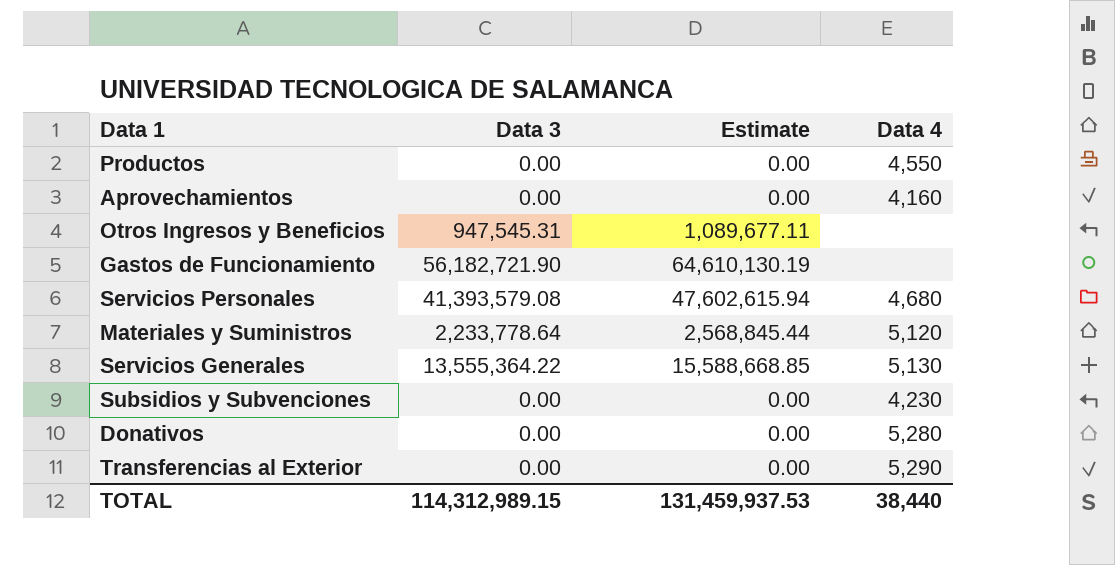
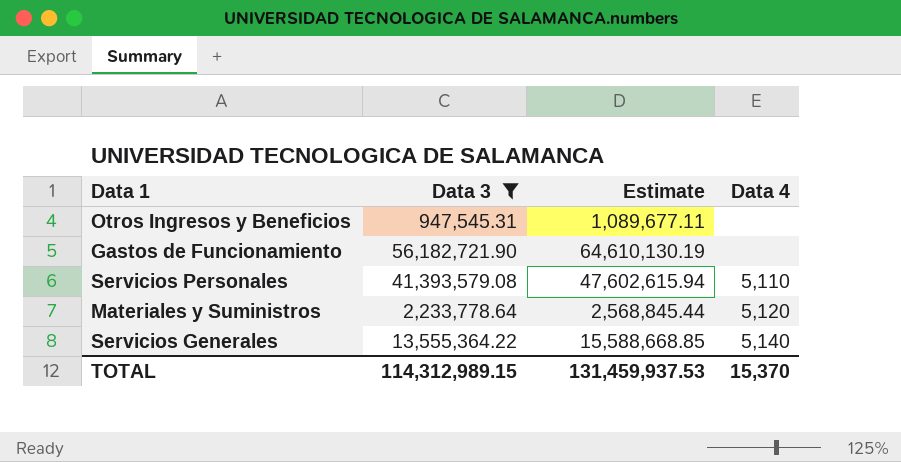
filter: none -> Data 3 != 0.00
Servicios Personales | Data 4: 4,680 -> 5,110
Servicios Generales | Data 4: 5,130 -> 5,140
TOTAL | Data 4: 38,440 -> 15,370

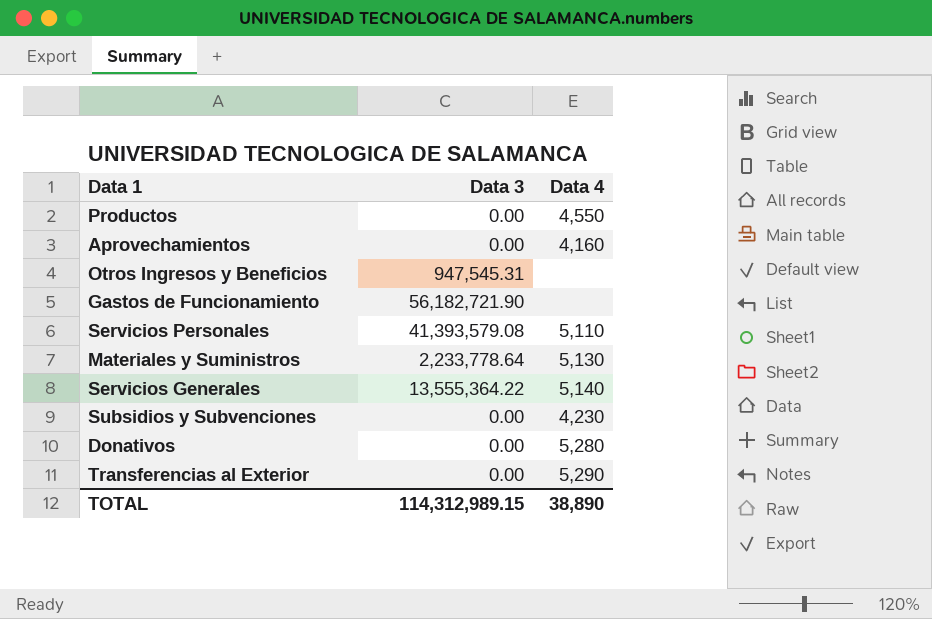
filter: Data 3 != 0.00 -> none
column Estimate | formula: [Data 3] * 1.15 -> none
Materiales y Suministros | Data 4: 5,120 -> 5,130
TOTAL | Data 4: 15,370 -> 38,890

